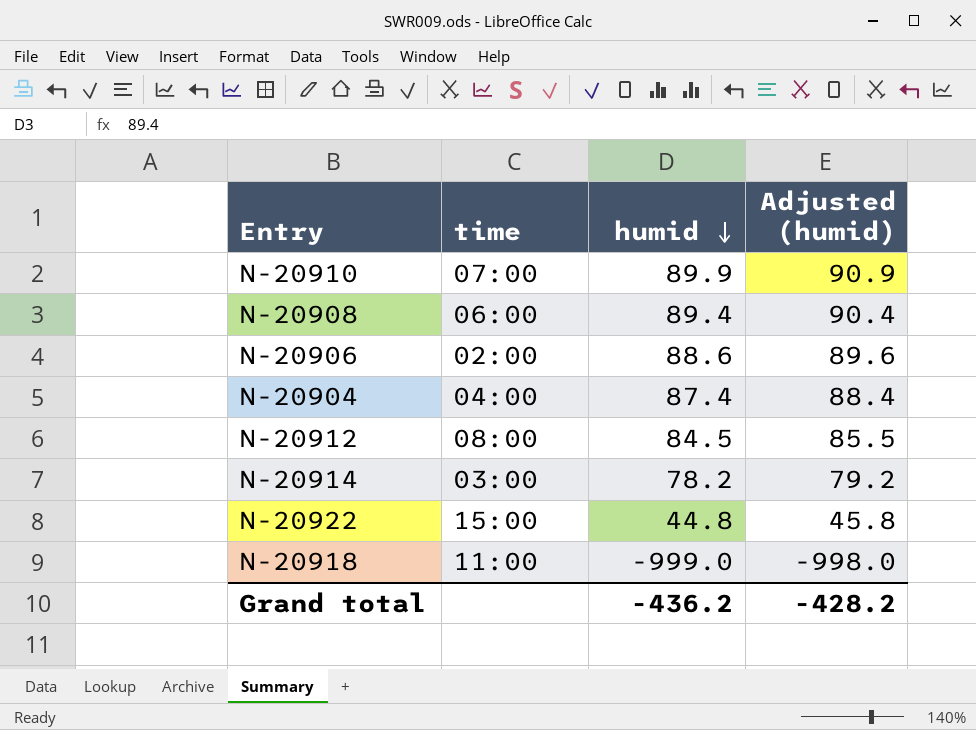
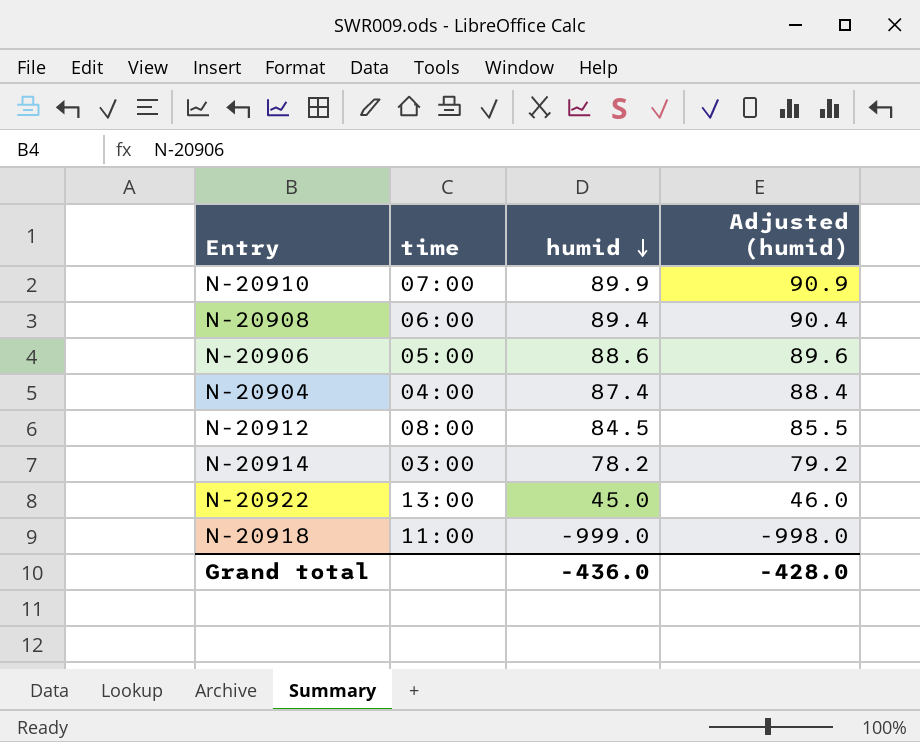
N-20906 | time: 02:00 -> 05:00
N-20922 | time: 15:00 -> 13:00
N-20922 | humid: 44.8 -> 45.0
N-20922 | Adjusted (humid): 45.8 -> 46.0
Grand total | humid: -436.2 -> -436.0
Grand total | Adjusted (humid): -428.2 -> -428.0

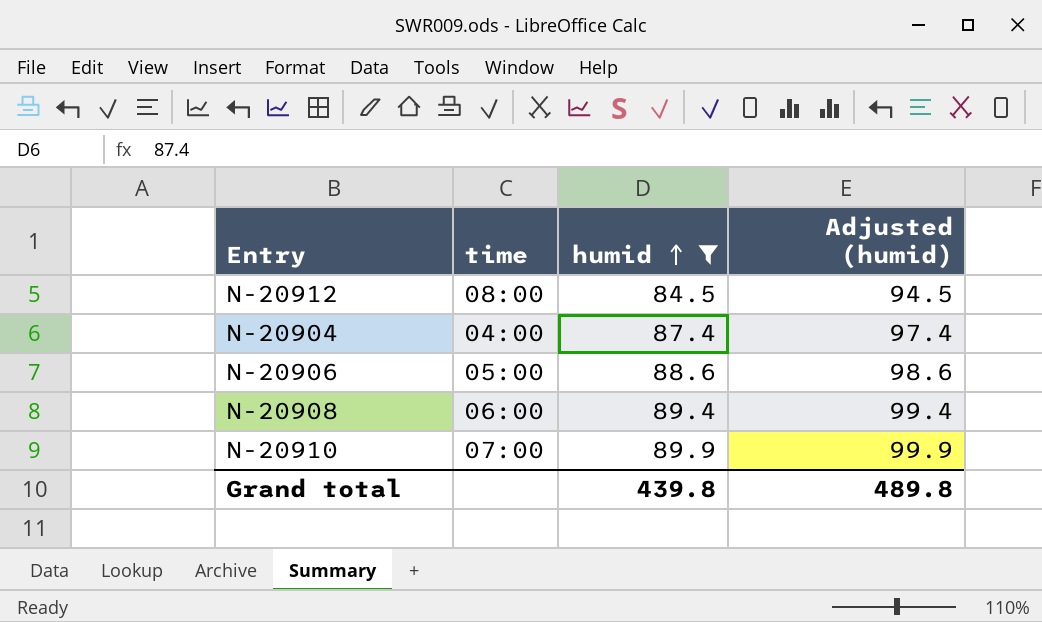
filter: none -> humid >= 84.5
row order: humid descending -> humid ascending
column Adjusted (humid) | formula: [humid] + 1 -> [humid] + 10
Grand total | humid: -436.0 -> 439.8
Grand total | Adjusted (humid): -428.0 -> 489.8

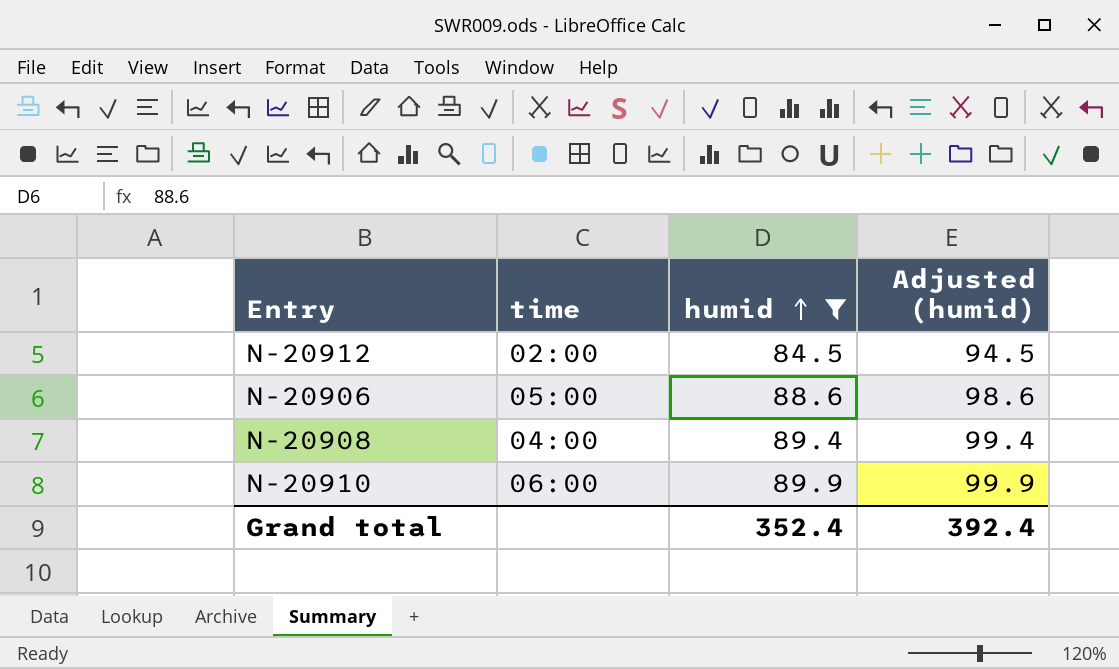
row N-20904: 04:00 | 87.4 | 97.4 -> none
N-20912 | time: 08:00 -> 02:00
N-20908 | time: 06:00 -> 04:00
N-20910 | time: 07:00 -> 06:00
Grand total | humid: 439.8 -> 352.4
Grand total | Adjusted (humid): 489.8 -> 392.4

